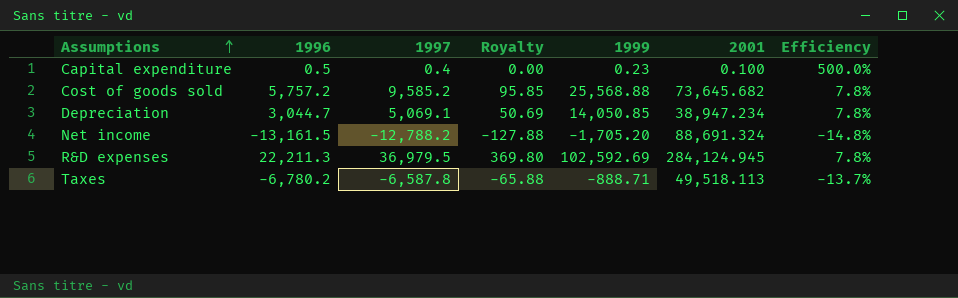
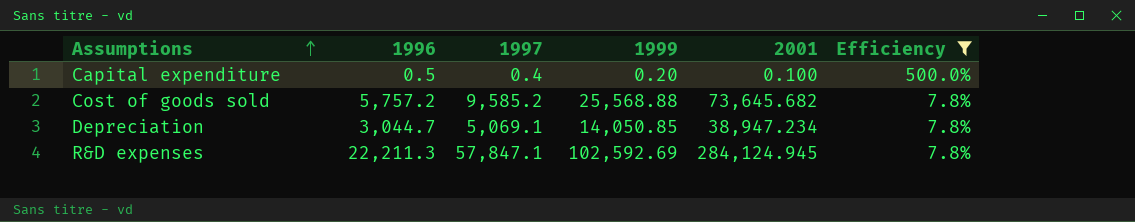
filter: none -> Efficiency >= 7.8%
column Royalty | formula: [1997] * 0.01 -> none
Capital expenditure | 1999: 0.23 -> 0.20
R&D expenses | 1997: 36,979.5 -> 57,847.1

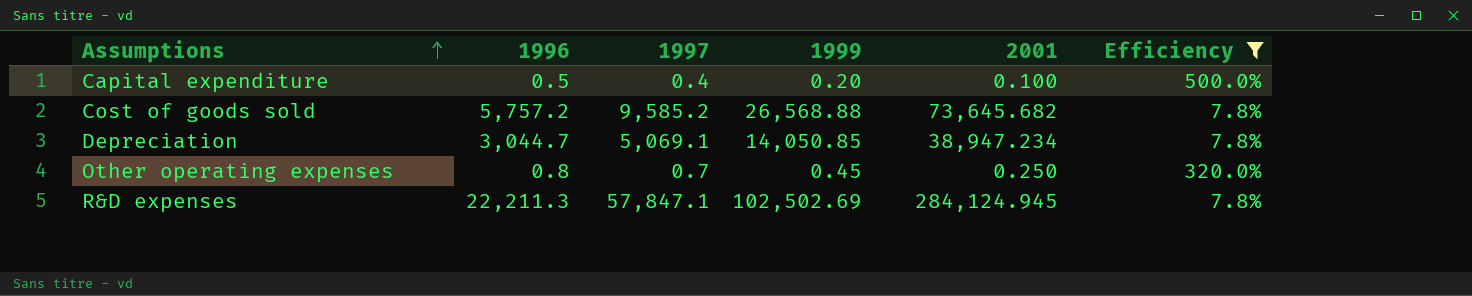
Cost of goods sold | 1999: 25,568.88 -> 26,568.88
row Other operating expenses: none -> 0.8 | 0.7 | 0.45 | 0.250 | 320.0%
R&D expenses | 1999: 102,592.69 -> 102,502.69

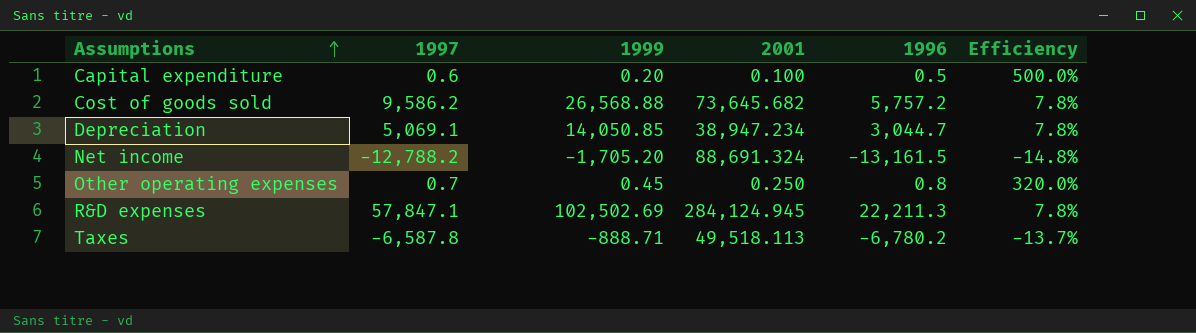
filter: Efficiency >= 7.8% -> none
column 1996 | position: 2 -> 5
Capital expenditure | 1997: 0.4 -> 0.6
Cost of goods sold | 1997: 9,585.2 -> 9,586.2

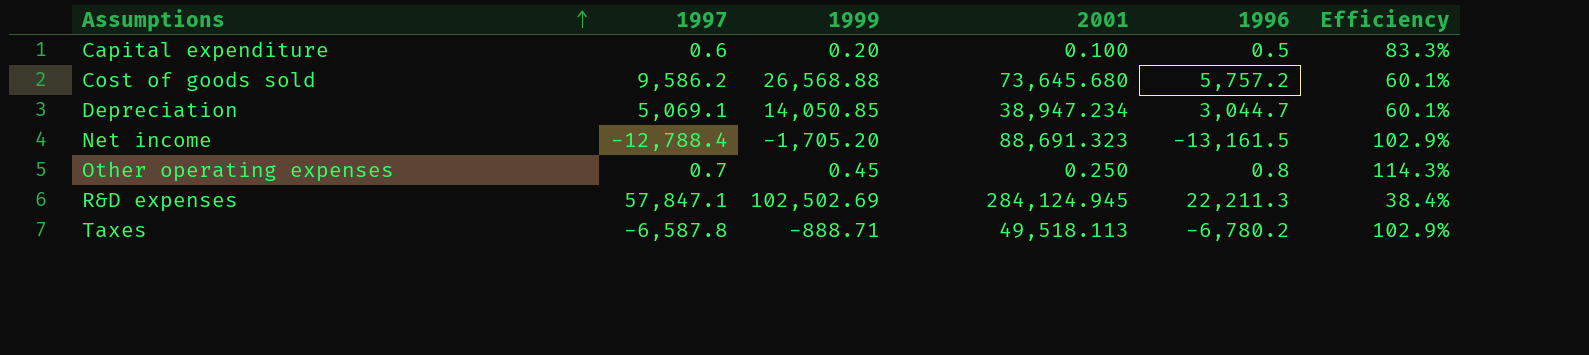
column Efficiency | formula: [1996] / [2001] -> [1996] / [1997]
Cost of goods sold | 2001: 73,645.682 -> 73,645.680
Net income | 1997: -12,788.2 -> -12,788.4
Net income | 2001: 88,691.324 -> 88,691.323

